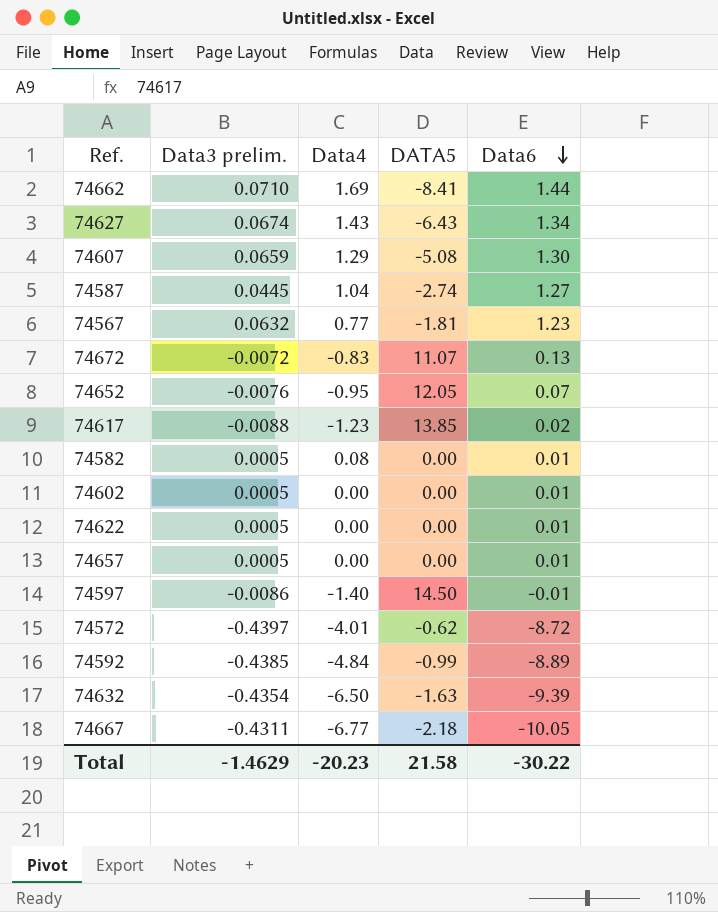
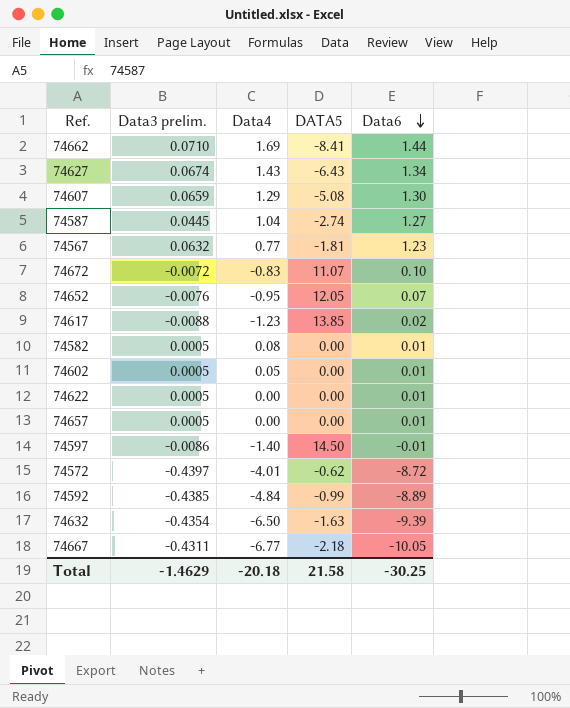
74672 | Data6: 0.13 -> 0.10
74602 | Data4: 0.00 -> 0.05
Total | Data4: -20.23 -> -20.18
Total | Data6: -30.22 -> -30.25

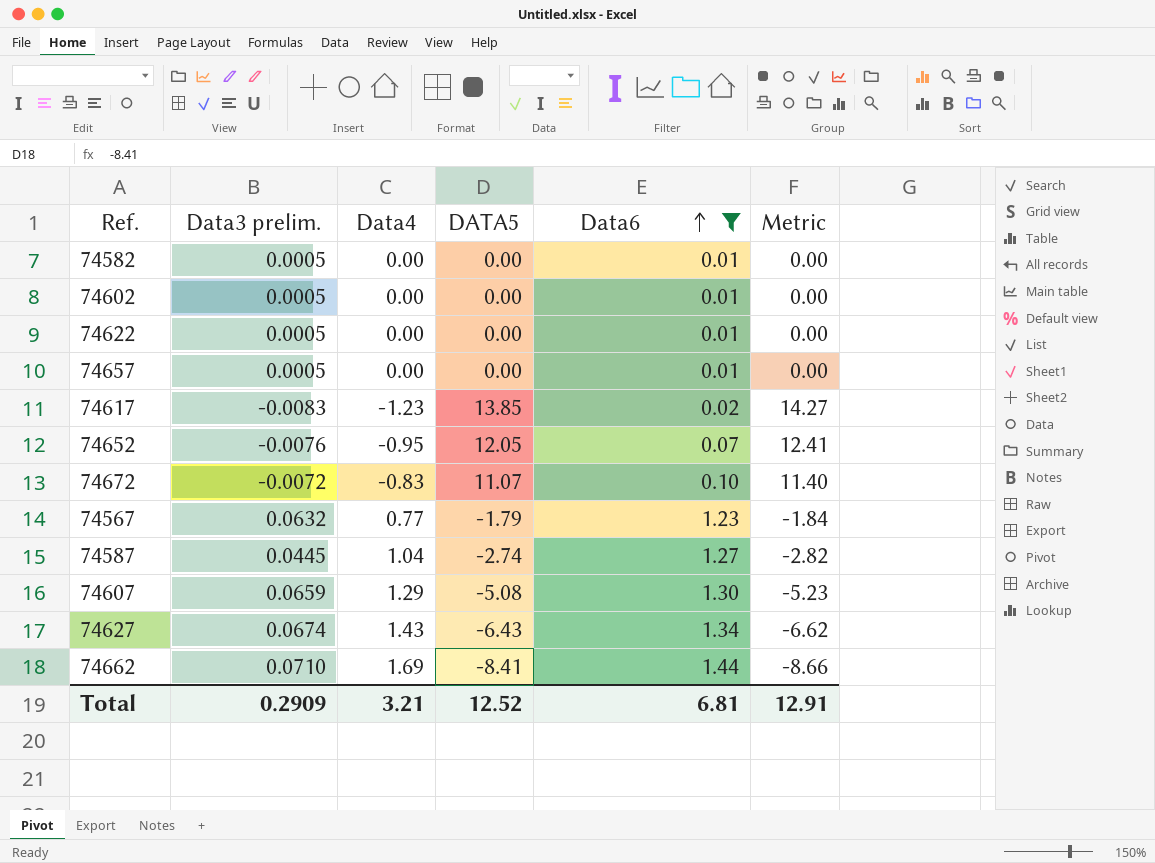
filter: none -> Data6 >= 0.01
row order: Data6 descending -> Data6 ascending
column Metric | formula: none -> [DATA5] * 1.03
74582 | Data4: 0.08 -> 0.00
74602 | Data4: 0.05 -> 0.00
74617 | Data3 prelim.: -0.0088 -> -0.0083
74567 | DATA5: -1.81 -> -1.79
Total | Data3 prelim.: -1.4629 -> 0.2909
Total | Data4: -20.18 -> 3.21
Total | DATA5: 21.58 -> 12.52
Total | Data6: -30.25 -> 6.81

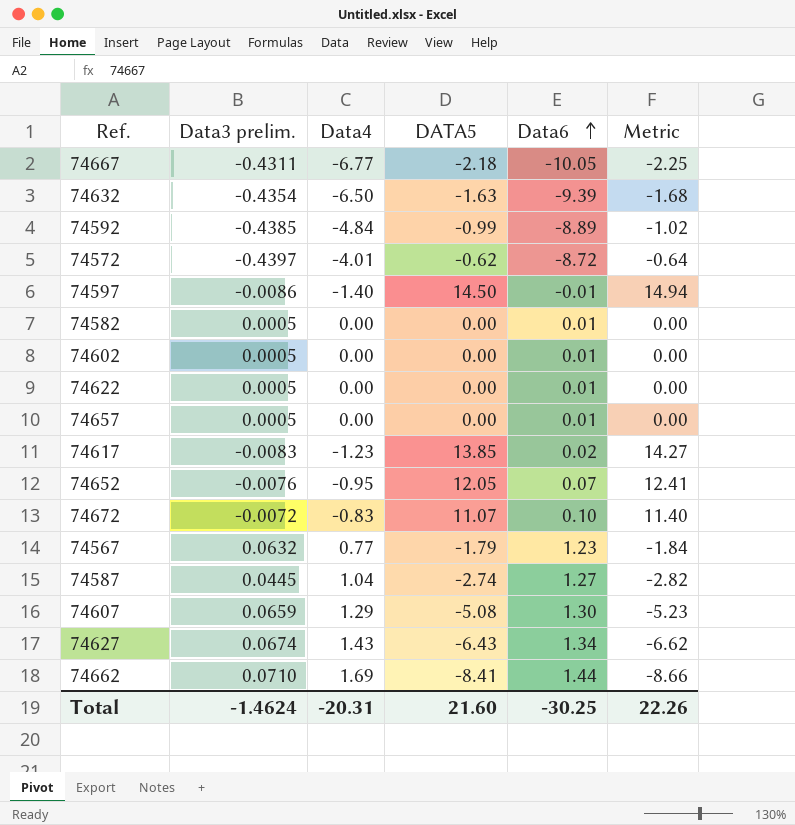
filter: Data6 >= 0.01 -> none
Total | Data3 prelim.: 0.2909 -> -1.4624
Total | Data4: 3.21 -> -20.31
Total | DATA5: 12.52 -> 21.60
Total | Data6: 6.81 -> -30.25
Total | Metric: 12.91 -> 22.26

